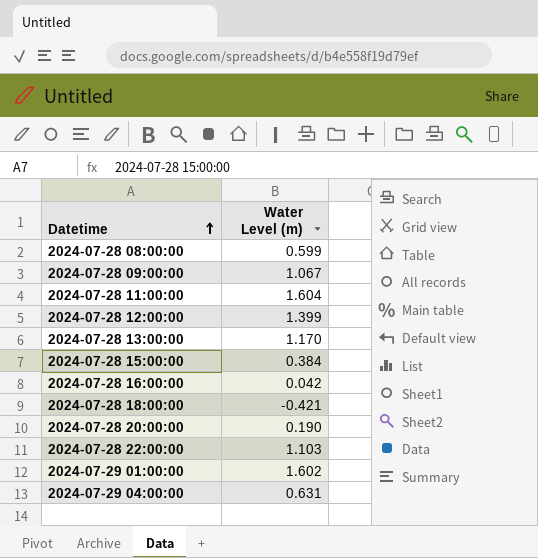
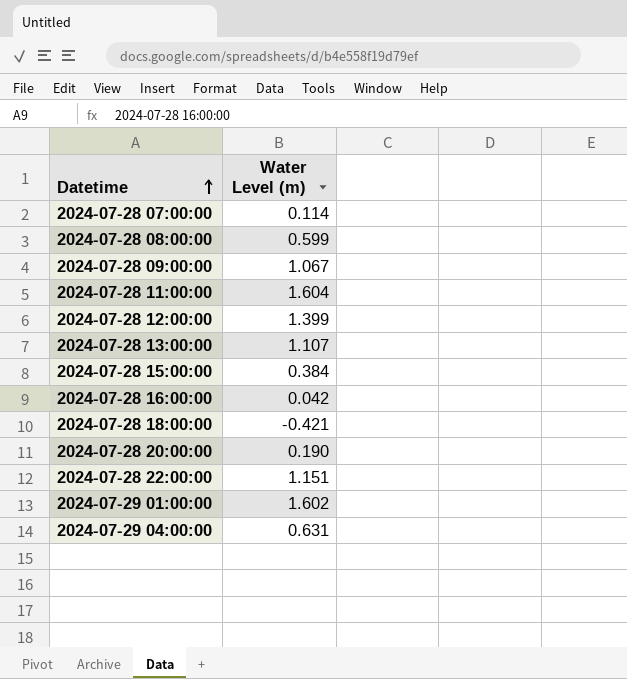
row 2024-07-28 07:00:00: none -> 0.114
2024-07-28 13:00:00 | Water Level (m): 1.170 -> 1.107
2024-07-28 22:00:00 | Water Level (m): 1.103 -> 1.151

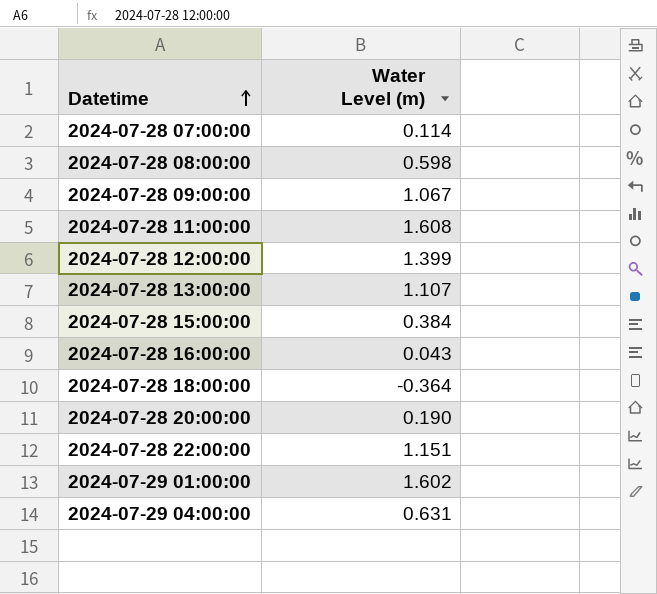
2024-07-28 08:00:00 | Water Level (m): 0.599 -> 0.598
2024-07-28 11:00:00 | Water Level (m): 1.604 -> 1.608
2024-07-28 16:00:00 | Water Level (m): 0.042 -> 0.043
2024-07-28 18:00:00 | Water Level (m): -0.421 -> -0.364

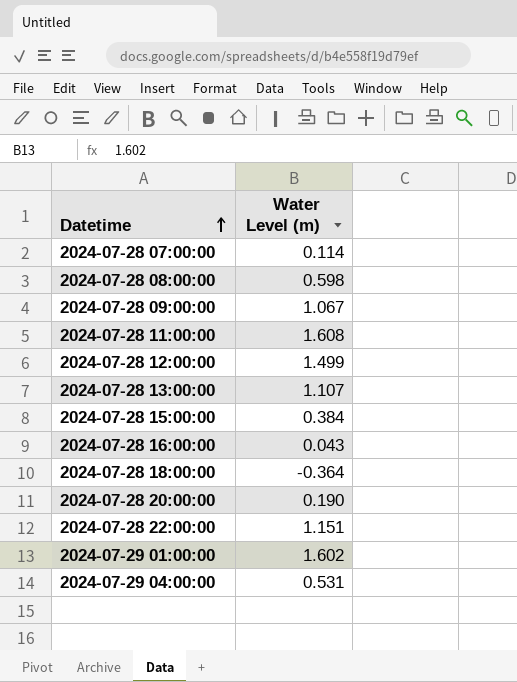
2024-07-28 12:00:00 | Water Level (m): 1.399 -> 1.499
2024-07-29 04:00:00 | Water Level (m): 0.631 -> 0.531

